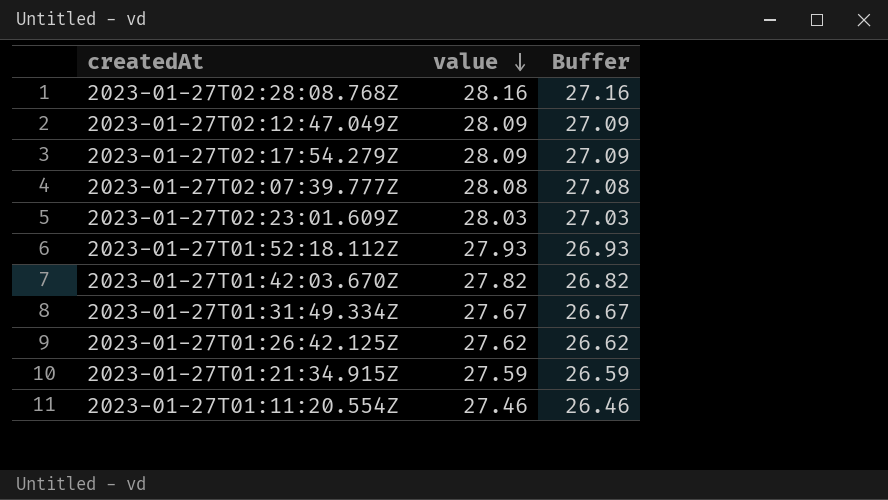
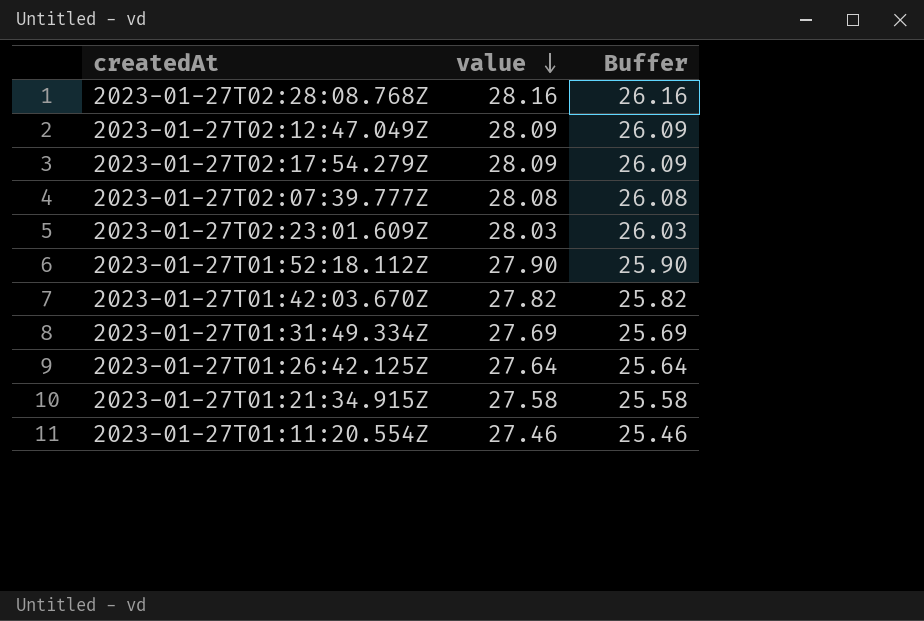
column Buffer | formula: [value] - 1 -> [value] - 2
2023-01-27T01:52:18.112Z | value: 27.93 -> 27.90
2023-01-27T01:31:49.334Z | value: 27.67 -> 27.69
2023-01-27T01:26:42.125Z | value: 27.62 -> 27.64
2023-01-27T01:21:34.915Z | value: 27.59 -> 27.58

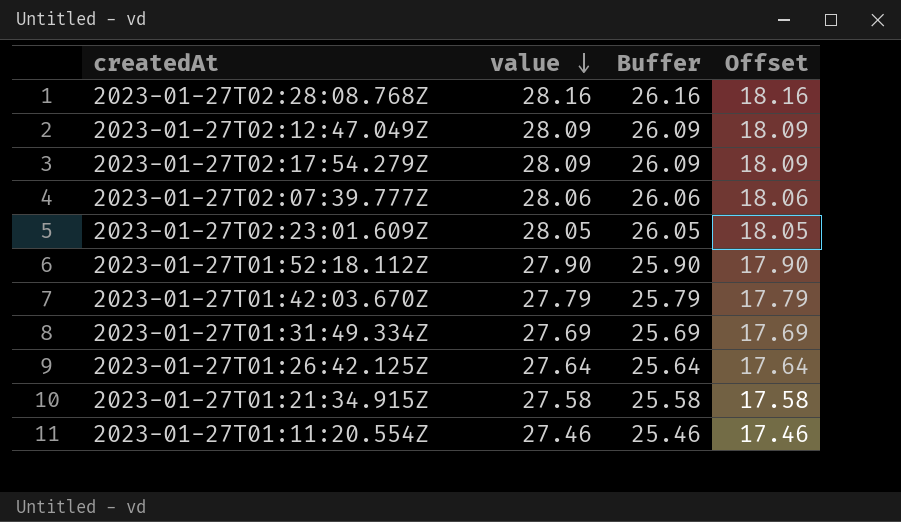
column Offset | formula: none -> [value] - 10
2023-01-27T02:07:39.777Z | value: 28.08 -> 28.06
2023-01-27T02:07:39.777Z | Buffer: 26.08 -> 26.06
2023-01-27T02:23:01.609Z | value: 28.03 -> 28.05
2023-01-27T02:23:01.609Z | Buffer: 26.03 -> 26.05
2023-01-27T01:42:03.670Z | value: 27.82 -> 27.79
2023-01-27T01:42:03.670Z | Buffer: 25.82 -> 25.79

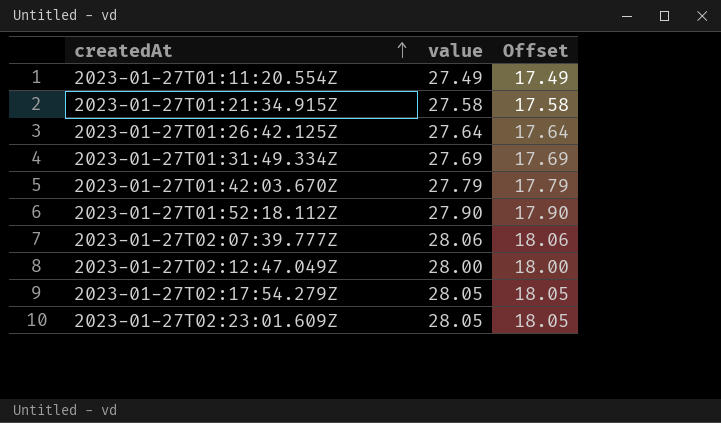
row order: value descending -> createdAt ascending
column Buffer | formula: [value] - 2 -> none
row 2023-01-27T02:28:08.768Z: 28.16 | 26.16 | 18.16 -> none
2023-01-27T01:11:20.554Z | value: 27.46 -> 27.49
2023-01-27T01:11:20.554Z | Offset: 17.46 -> 17.49
2023-01-27T02:12:47.049Z | value: 28.09 -> 28.00
2023-01-27T02:12:47.049Z | Offset: 18.09 -> 18.00
2023-01-27T02:17:54.279Z | value: 28.09 -> 28.05
2023-01-27T02:17:54.279Z | Offset: 18.09 -> 18.05

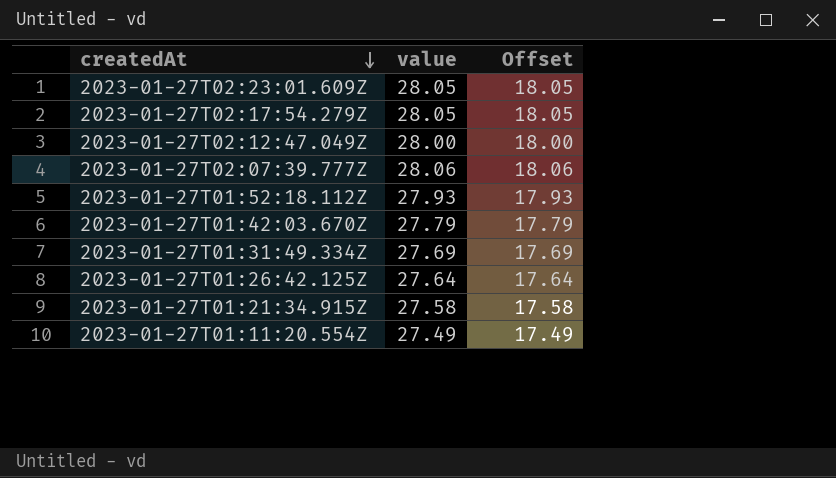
row order: createdAt ascending -> createdAt descending
2023-01-27T01:52:18.112Z | value: 27.90 -> 27.93
2023-01-27T01:52:18.112Z | Offset: 17.90 -> 17.93

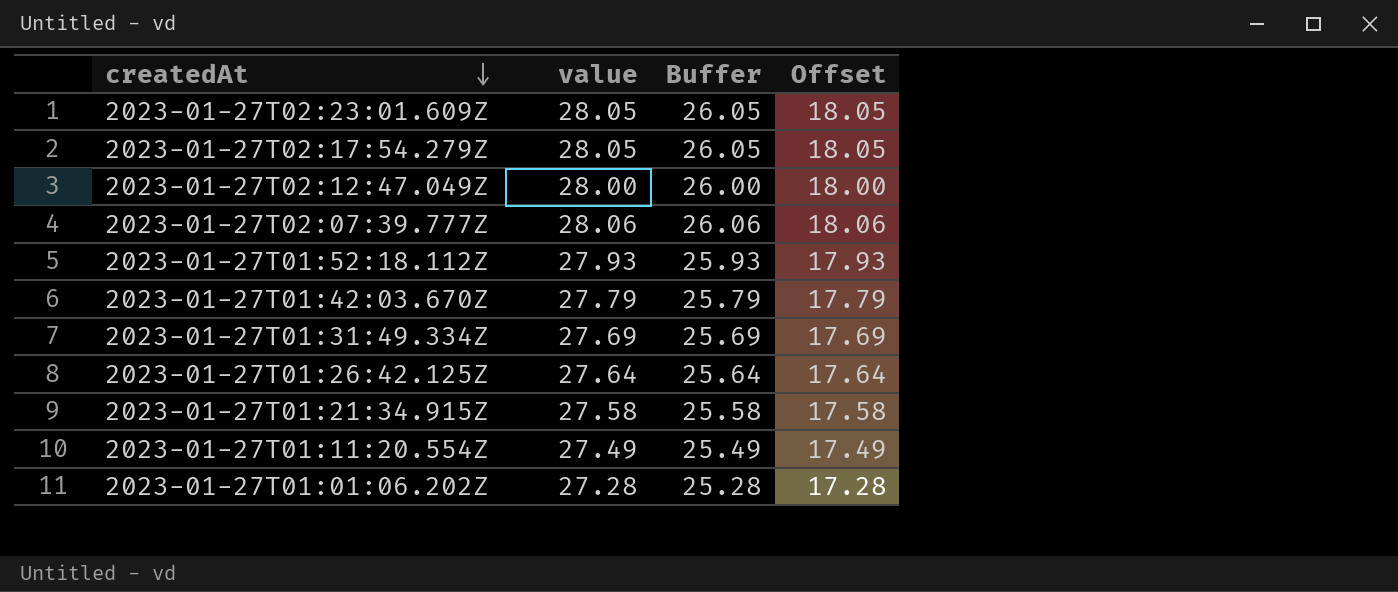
column Buffer | formula: none -> [value] - 2
row 2023-01-27T01:01:06.202Z: none -> 27.28 | 25.28 | 17.28

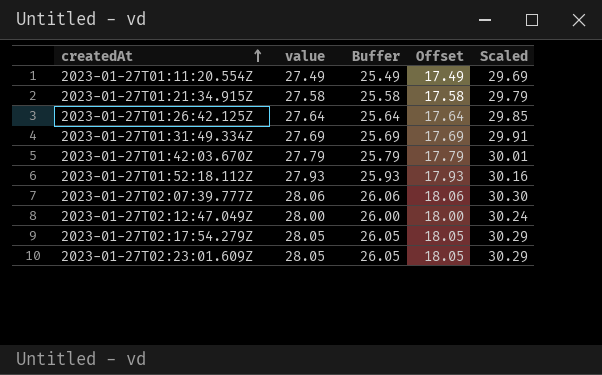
row order: createdAt descending -> createdAt ascending
column Scaled | formula: none -> [value] * 1.08
row 2023-01-27T01:01:06.202Z: 27.28 | 25.28 | 17.28 -> none

